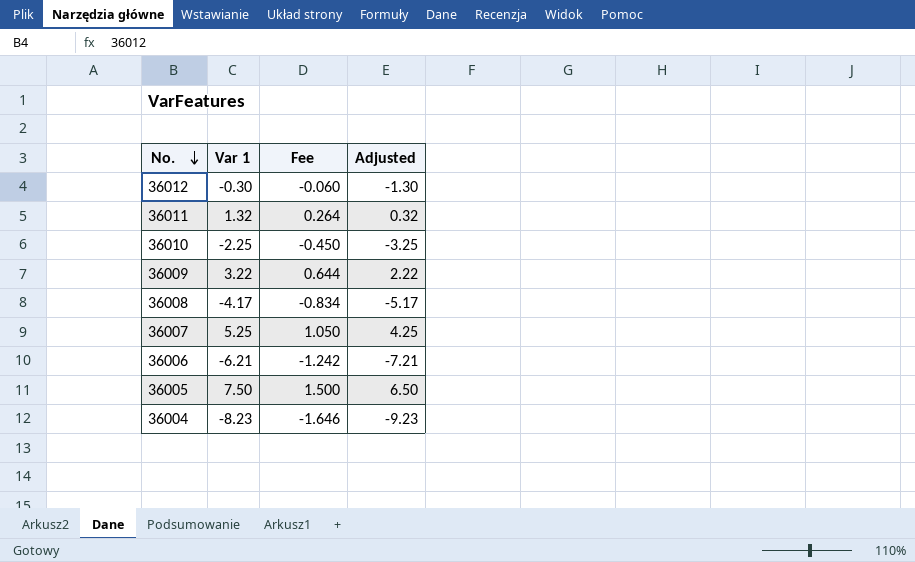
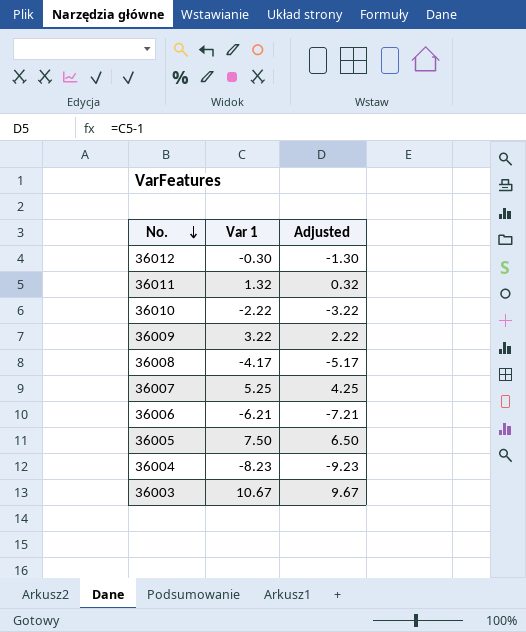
column Fee | formula: [Var 1] * 0.2 -> none
36010 | Var 1: -2.25 -> -2.22
36010 | Adjusted: -3.25 -> -3.22
row 36003: none -> 10.67 | 9.67

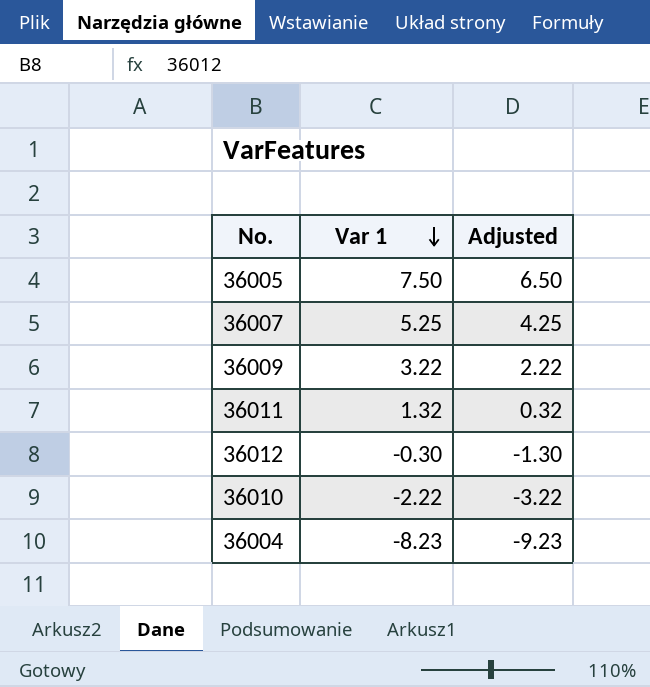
row order: No. descending -> Var 1 descending
row 36008: -4.17 | -5.17 -> none
row 36006: -6.21 | -7.21 -> none
row 36003: 10.67 | 9.67 -> none

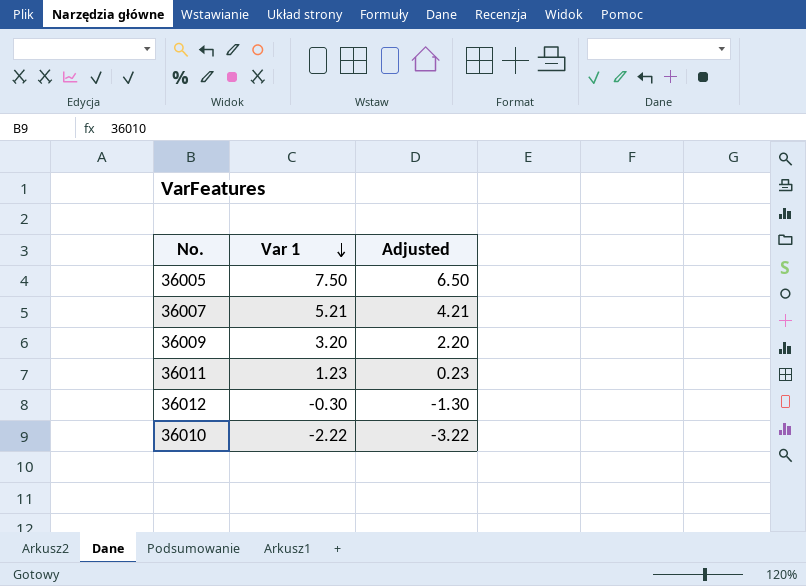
row 36004: -8.23 | -9.23 -> none
36007 | Var 1: 5.25 -> 5.21
36007 | Adjusted: 4.25 -> 4.21
36009 | Var 1: 3.22 -> 3.20
36009 | Adjusted: 2.22 -> 2.20
36011 | Var 1: 1.32 -> 1.23
36011 | Adjusted: 0.32 -> 0.23

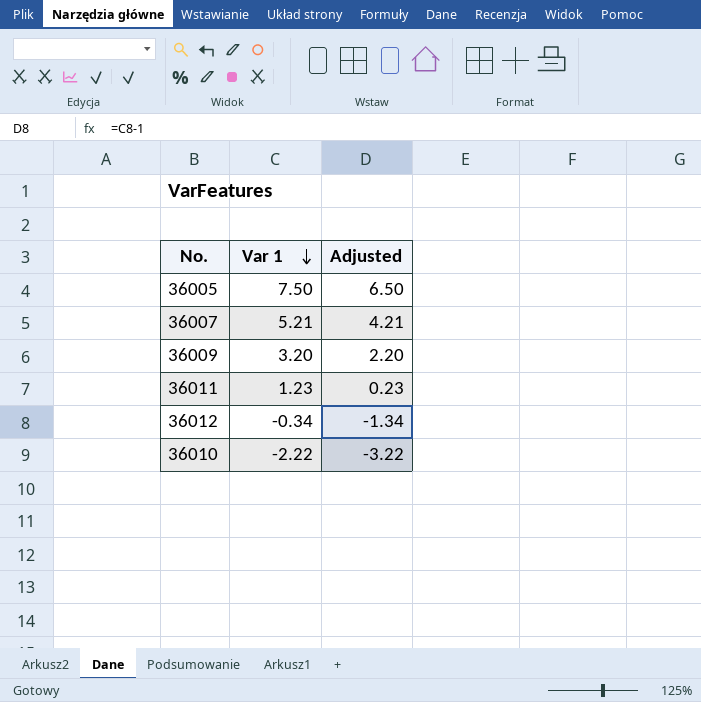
36012 | Var 1: -0.30 -> -0.34
36012 | Adjusted: -1.30 -> -1.34

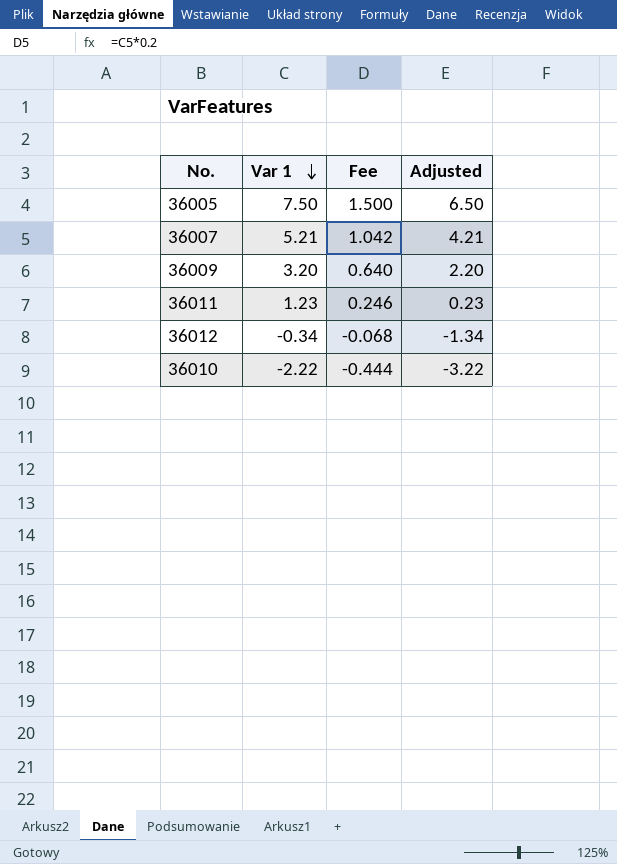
column Fee | formula: none -> [Var 1] * 0.2

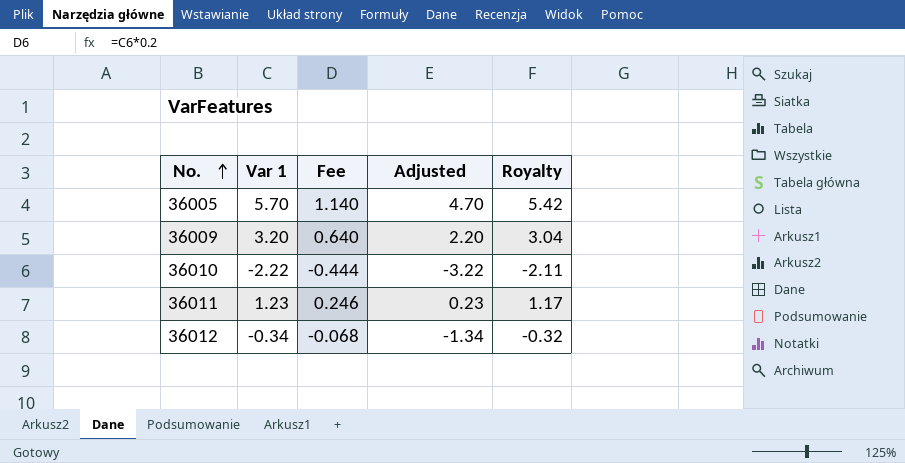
row order: Var 1 descending -> No. ascending
column Royalty | formula: none -> [Var 1] * 0.95
row 36007: 5.21 | 1.042 | 4.21 -> none
36005 | Var 1: 7.50 -> 5.70
36005 | Fee: 1.500 -> 1.140
36005 | Adjusted: 6.50 -> 4.70

